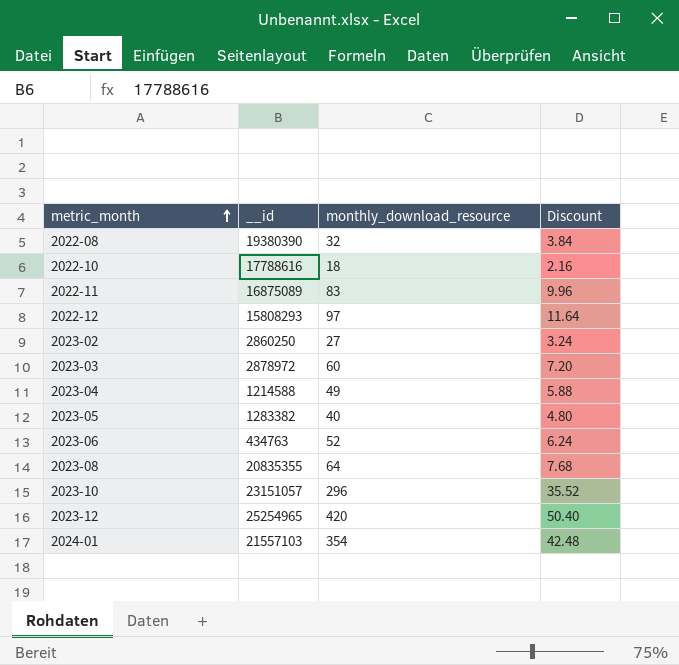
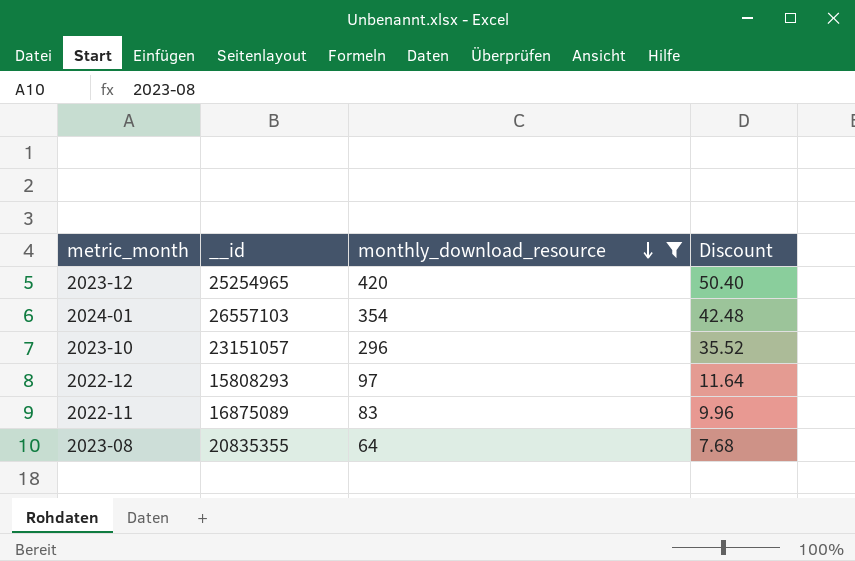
filter: none -> monthly_download_resource >= 64
row order: metric_month ascending -> monthly_download_resource descending
2024-01 | __id: 21557103 -> 26557103

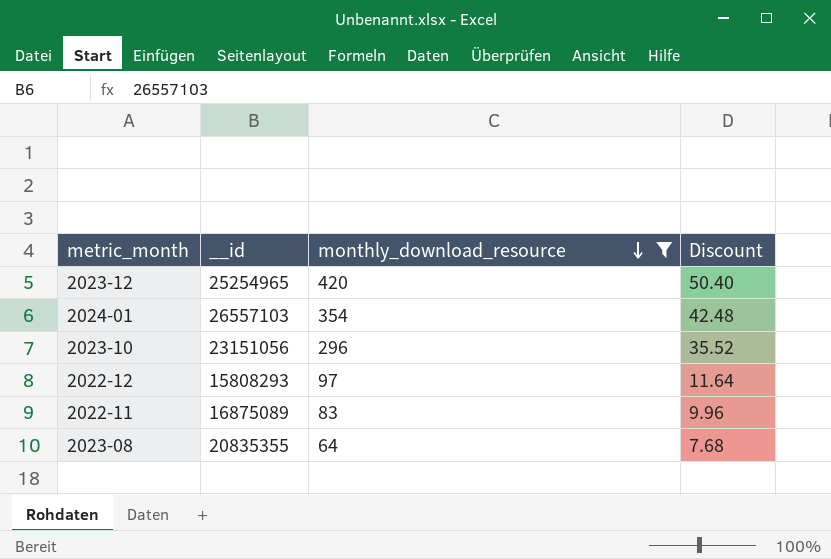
2023-10 | __id: 23151057 -> 23151056

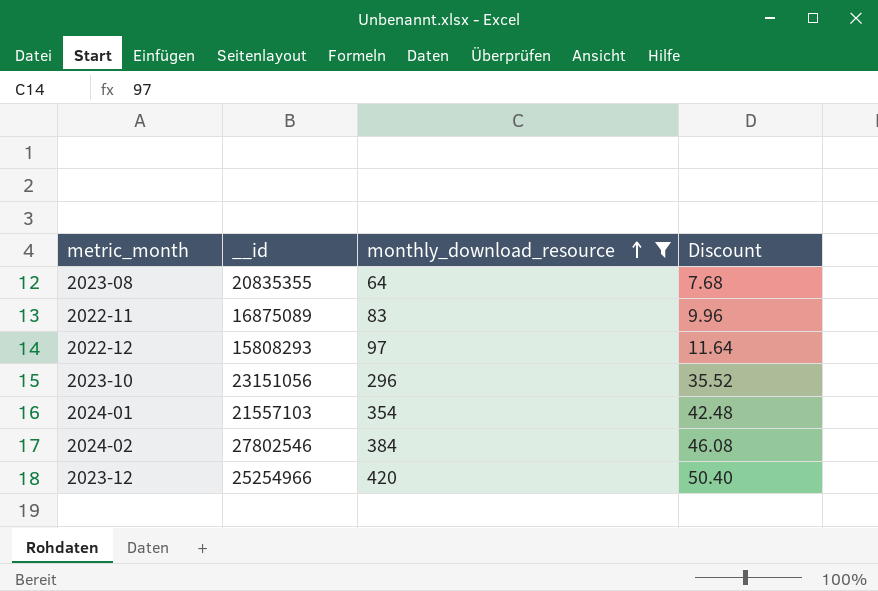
row order: monthly_download_resource descending -> monthly_download_resource ascending
2024-01 | __id: 26557103 -> 21557103
row 2024-02: none -> 27802546 | 384 | 46.08
2023-12 | __id: 25254965 -> 25254966

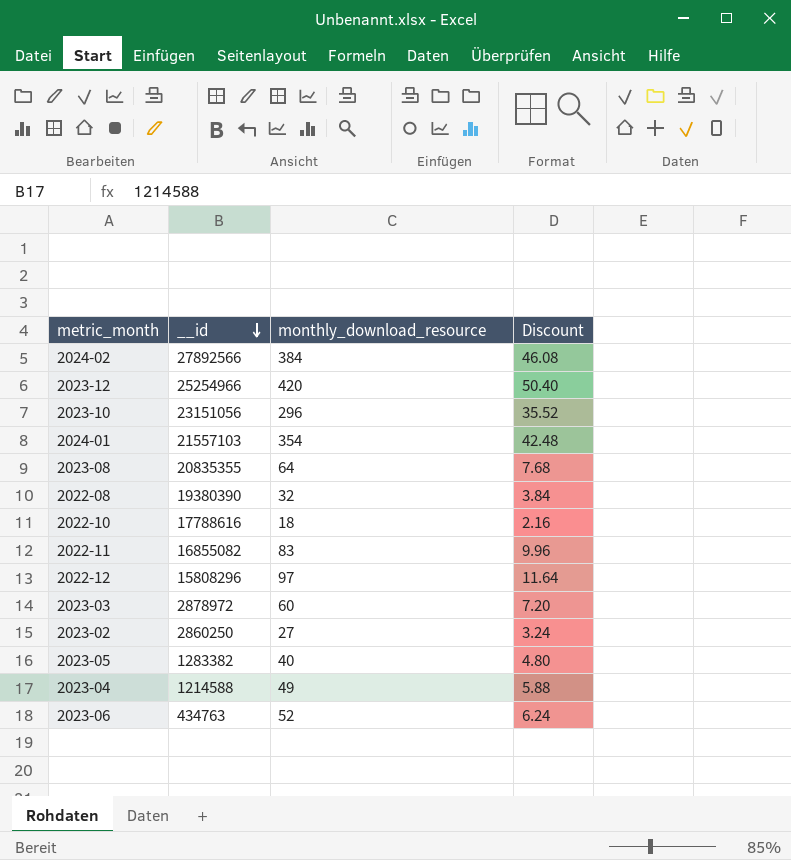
filter: monthly_download_resource >= 64 -> none
row order: monthly_download_resource ascending -> __id descending
2024-02 | __id: 27802546 -> 27892566
2022-11 | __id: 16875089 -> 16855082
2022-12 | __id: 15808293 -> 15808296

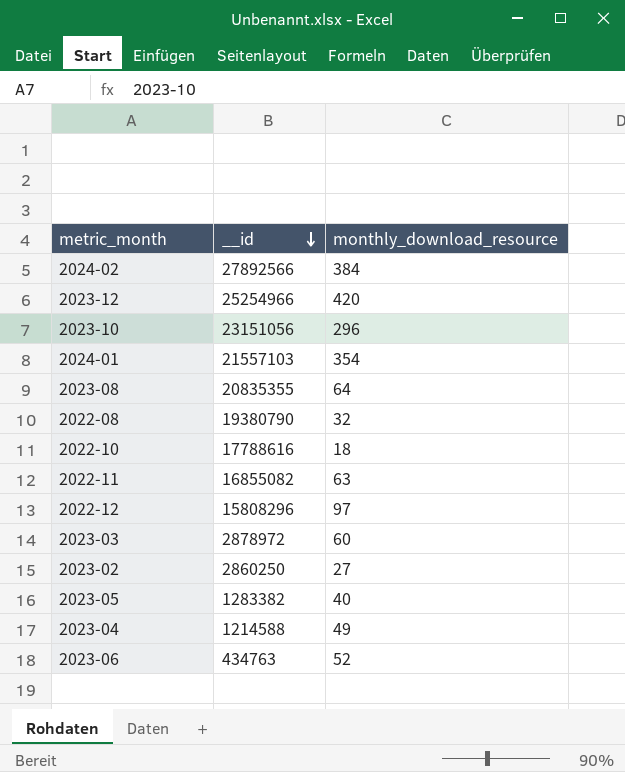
column Discount | formula: [monthly_download_resource] * 0.12 -> none
2022-08 | __id: 19380390 -> 19380790
2022-11 | monthly_download_resource: 83 -> 63

